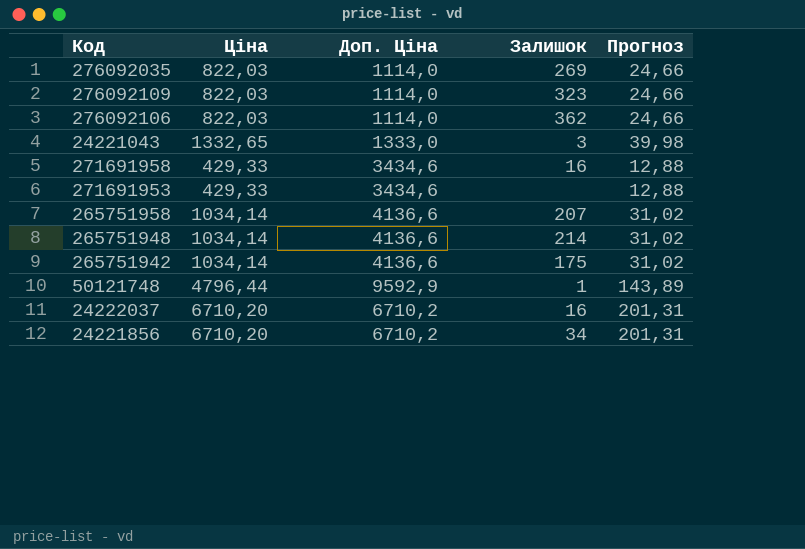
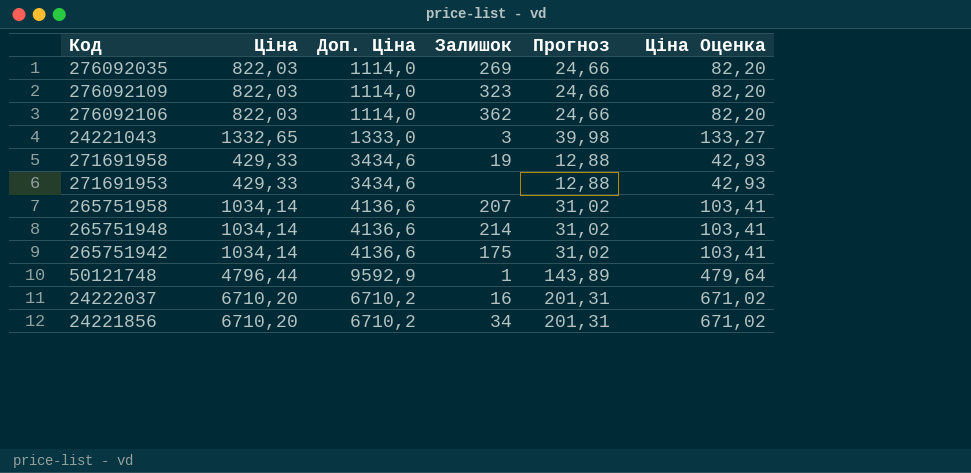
column Ціна Оценка | formula: none -> [Ціна] * 0,1
271691958 | Залишок: 16 -> 19

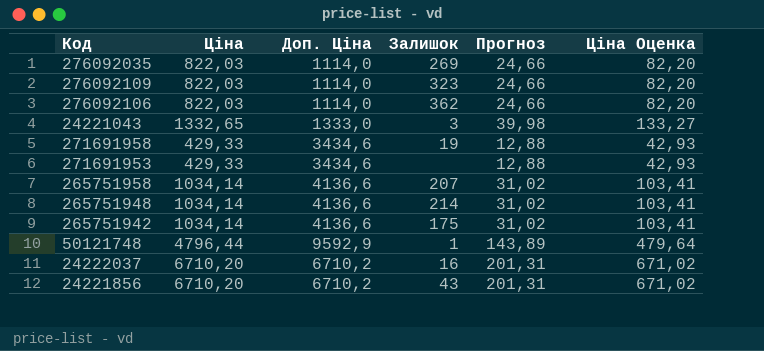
24221856 | Залишок: 34 -> 43

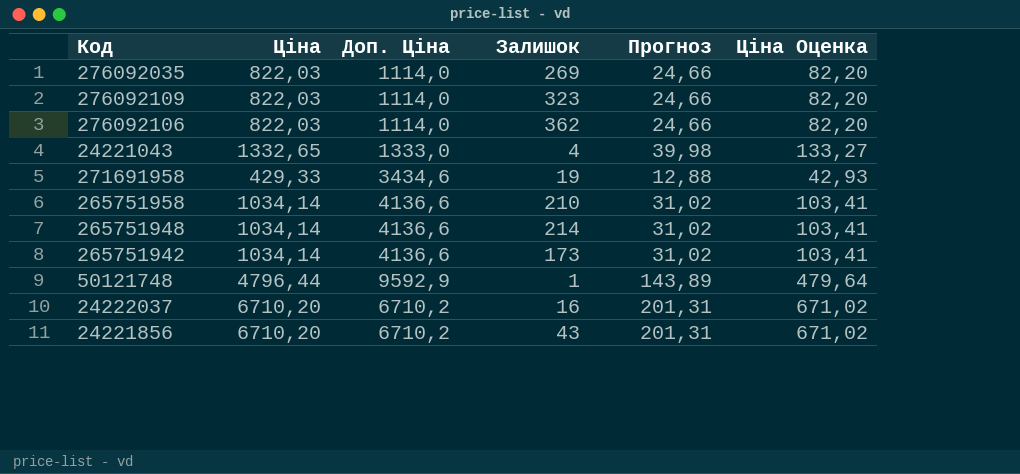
row 271691953: 429,33 | 3434,6 | none | 12,88 | 42,93 -> none
24221043 | Залишок: 3 -> 4
265751958 | Залишок: 207 -> 210
265751942 | Залишок: 175 -> 173

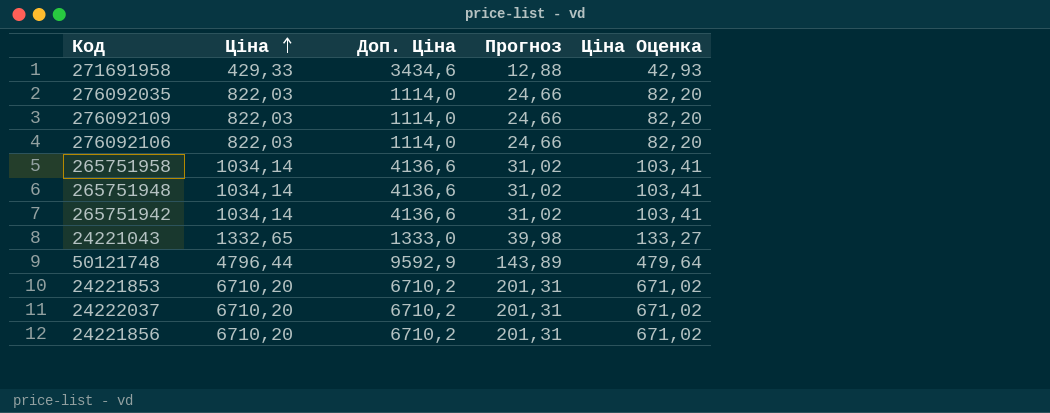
row order: none -> Ціна ascending
column Залишок | position: 4 -> none
row 24221853: none -> 6710,20 | 6710,2 | 201,31 | 671,02

